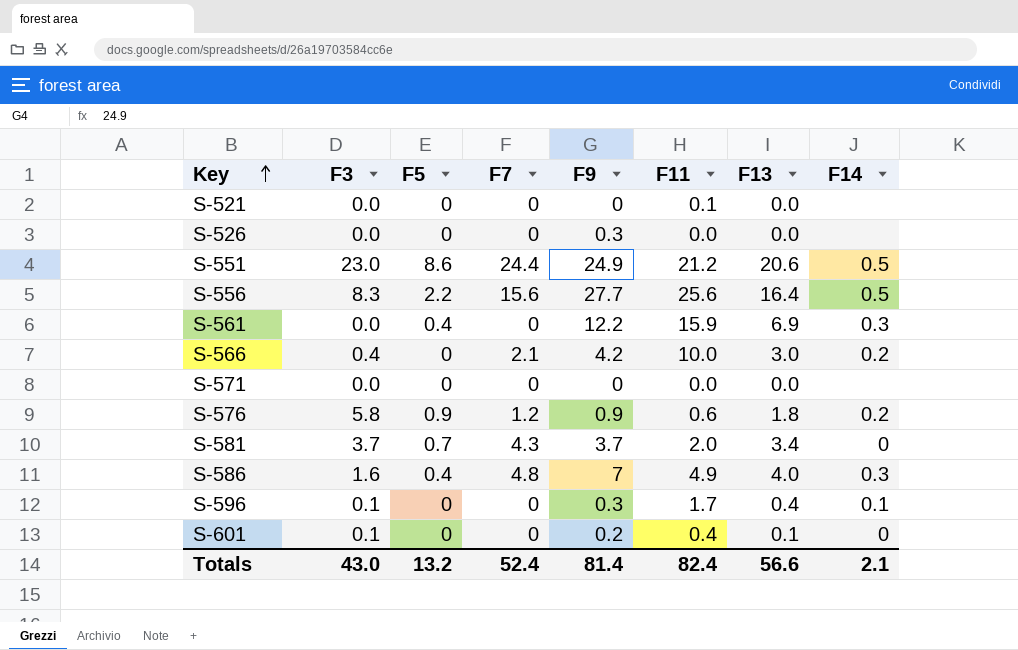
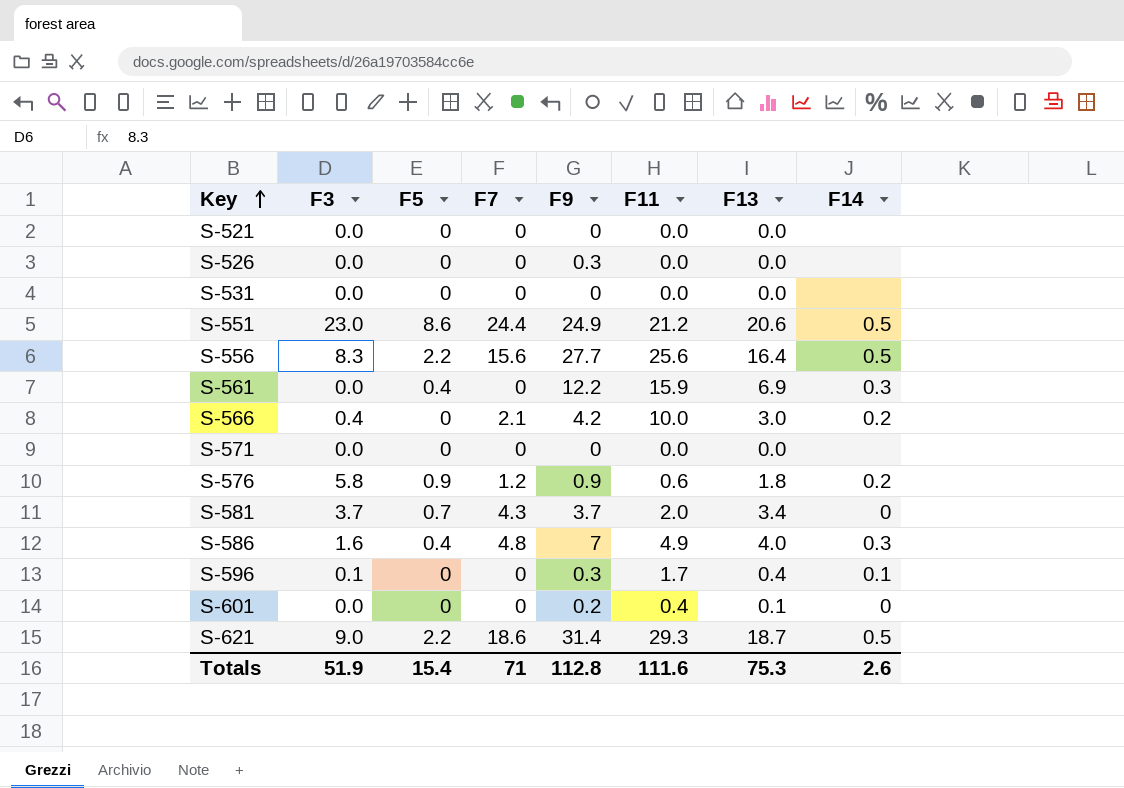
S-521 | F11: 0.1 -> 0.0
row S-531: none -> 0.0 | 0 | 0 | 0 | 0.0 | 0.0 | none
S-601 | F3: 0.1 -> 0.0
row S-621: none -> 9.0 | 2.2 | 18.6 | 31.4 | 29.3 | 18.7 | 0.5
Totals | F3: 43.0 -> 51.9
Totals | F5: 13.2 -> 15.4
Totals | F7: 52.4 -> 71
Totals | F9: 81.4 -> 112.8
Totals | F11: 82.4 -> 111.6
Totals | F13: 56.6 -> 75.3
Totals | F14: 2.1 -> 2.6

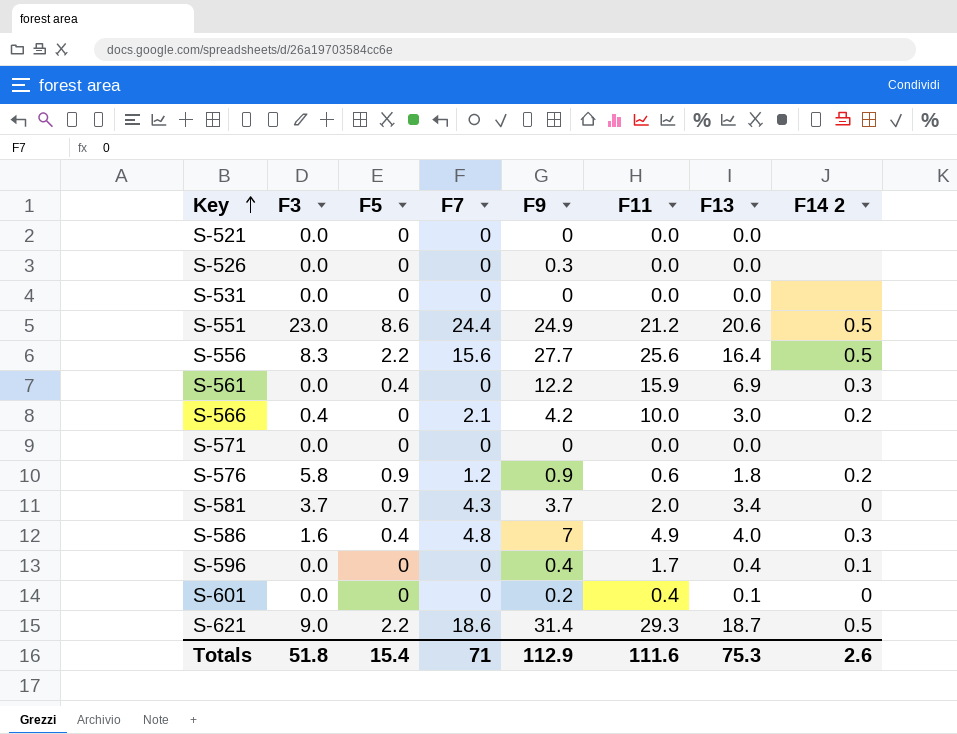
column name: F14 -> F14 2
S-596 | F3: 0.1 -> 0.0
S-596 | F9: 0.3 -> 0.4
Totals | F3: 51.9 -> 51.8
Totals | F9: 112.8 -> 112.9

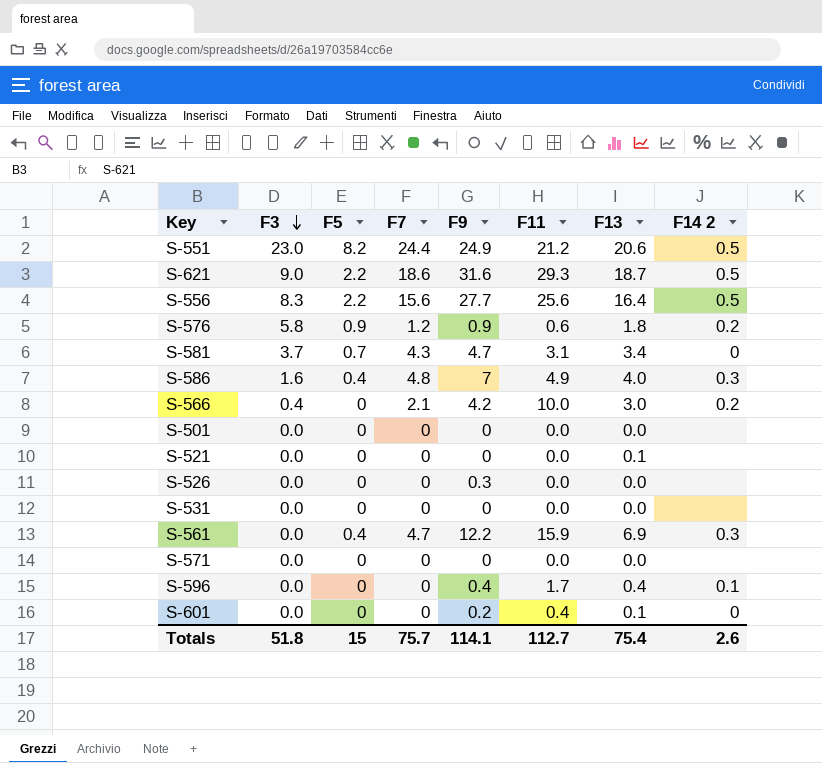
row order: Key ascending -> F3 descending
S-551 | F5: 8.6 -> 8.2
S-621 | F9: 31.4 -> 31.6
S-581 | F9: 3.7 -> 4.7
S-581 | F11: 2.0 -> 3.1
row S-501: none -> 0.0 | 0 | 0 | 0 | 0.0 | 0.0 | none
S-521 | F13: 0.0 -> 0.1
S-561 | F7: 0 -> 4.7
Totals | F5: 15.4 -> 15
Totals | F7: 71 -> 75.7
Totals | F9: 112.9 -> 114.1
Totals | F11: 111.6 -> 112.7
Totals | F13: 75.3 -> 75.4

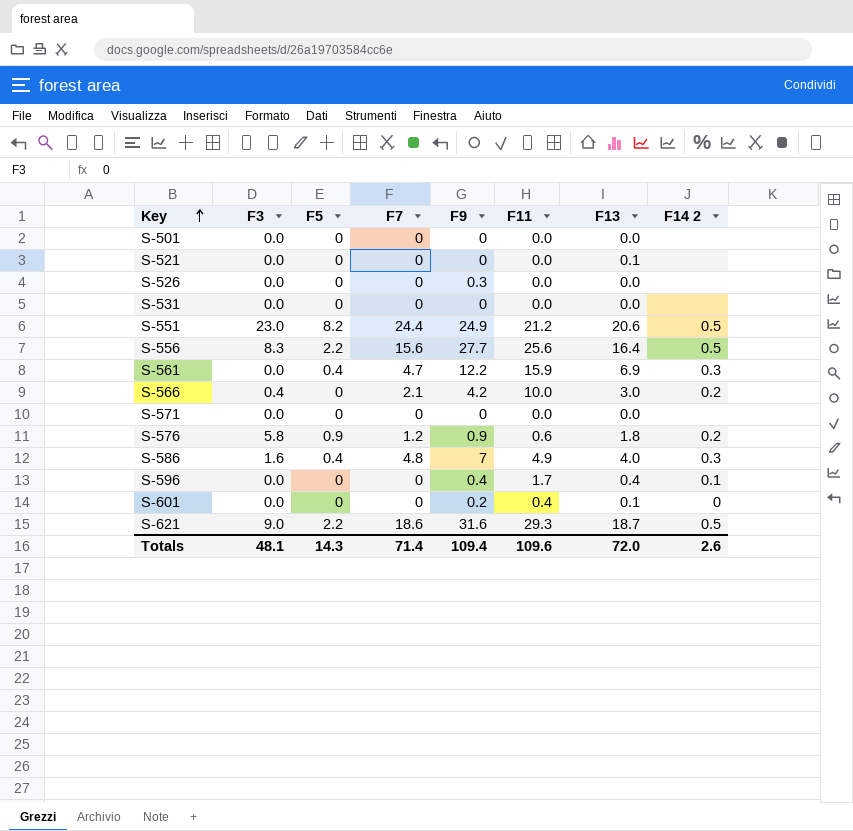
row order: F3 descending -> Key ascending
row S-581: 3.7 | 0.7 | 4.3 | 4.7 | 3.1 | 3.4 | 0 -> none
Totals | F3: 51.8 -> 48.1
Totals | F5: 15 -> 14.3
Totals | F7: 75.7 -> 71.4
Totals | F9: 114.1 -> 109.4
Totals | F11: 112.7 -> 109.6
Totals | F13: 75.4 -> 72.0

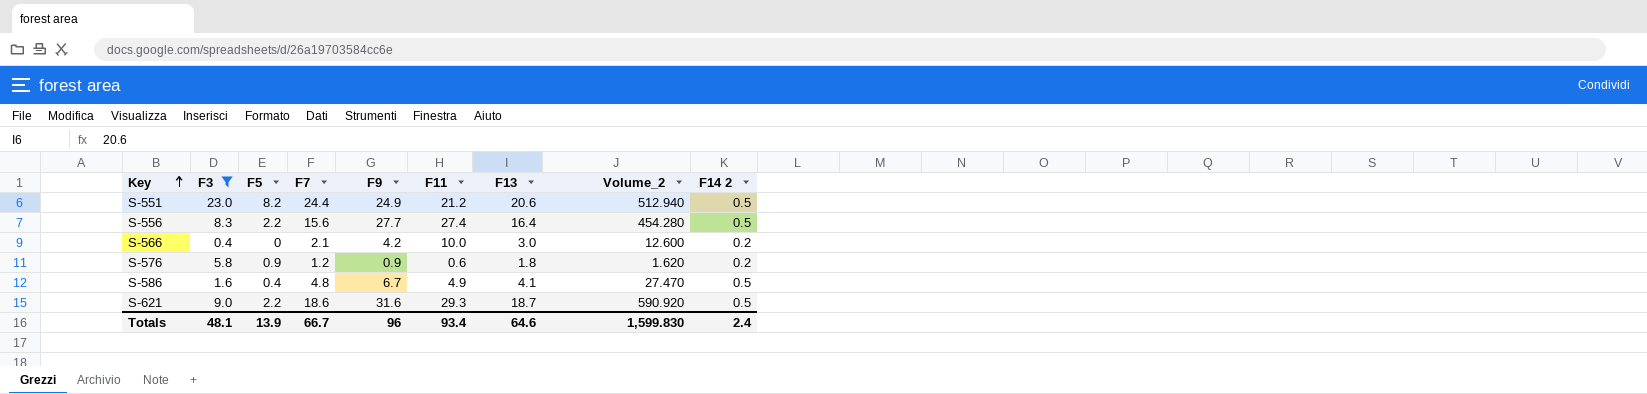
filter: none -> F3 != 0.0
column Volume_2 | formula: none -> [F9] * [F13]
S-556 | F11: 25.6 -> 27.4
S-586 | F9: 7 -> 6.7
S-586 | F13: 4.0 -> 4.1
S-586 | F14 2: 0.3 -> 0.5
Totals | F5: 14.3 -> 13.9
Totals | F7: 71.4 -> 66.7
Totals | F9: 109.4 -> 96
Totals | F11: 109.6 -> 93.4
Totals | F13: 72.0 -> 64.6
Totals | F14 2: 2.6 -> 2.4

